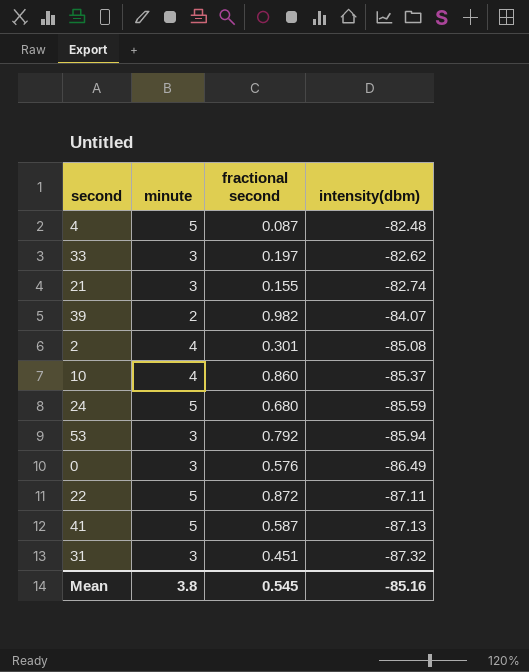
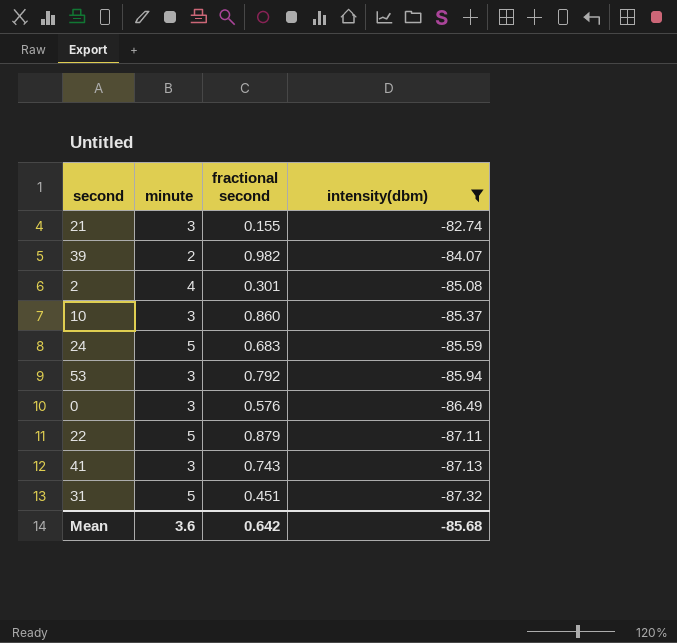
filter: none -> intensity(dbm) <= -82.74
10 | minute: 4 -> 3
24 | fractional second: 0.680 -> 0.683
22 | fractional second: 0.872 -> 0.879
41 | minute: 5 -> 3
41 | fractional second: 0.587 -> 0.743
31 | minute: 3 -> 5
Mean | minute: 3.8 -> 3.6
Mean | fractional second: 0.545 -> 0.642
Mean | intensity(dbm): -85.16 -> -85.68

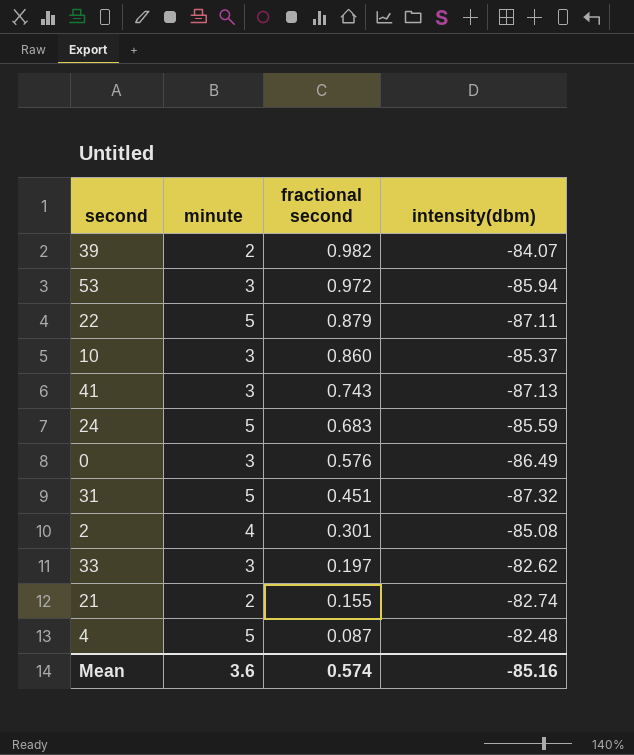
filter: intensity(dbm) <= -82.74 -> none
row order: intensity(dbm) descending -> fractional second descending
53 | fractional second: 0.792 -> 0.972
21 | minute: 3 -> 2
Mean | fractional second: 0.642 -> 0.574
Mean | intensity(dbm): -85.68 -> -85.16

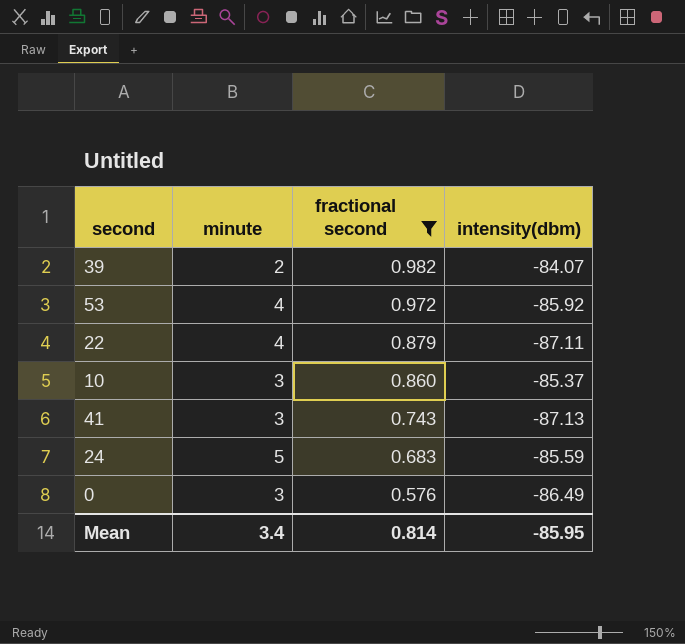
filter: none -> fractional second >= 0.576
53 | minute: 3 -> 4
53 | intensity(dbm): -85.94 -> -85.92
22 | minute: 5 -> 4
Mean | minute: 3.6 -> 3.4
Mean | fractional second: 0.574 -> 0.814
Mean | intensity(dbm): -85.16 -> -85.95

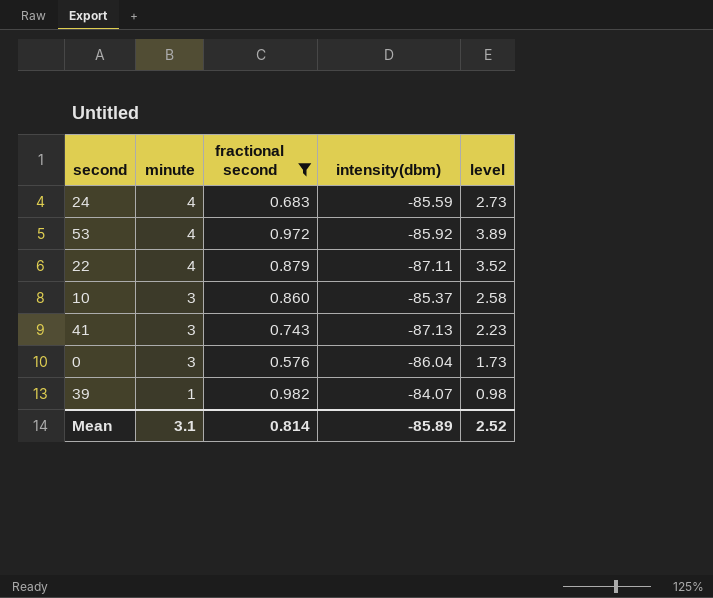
row order: fractional second descending -> minute descending
column level | formula: none -> [minute] * [fractional second]
24 | minute: 5 -> 4
0 | intensity(dbm): -86.49 -> -86.04
39 | minute: 2 -> 1
Mean | minute: 3.4 -> 3.1
Mean | intensity(dbm): -85.95 -> -85.89

